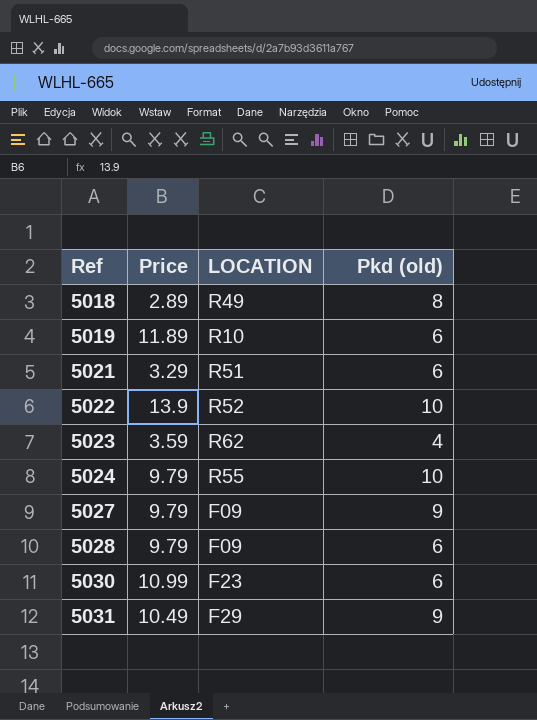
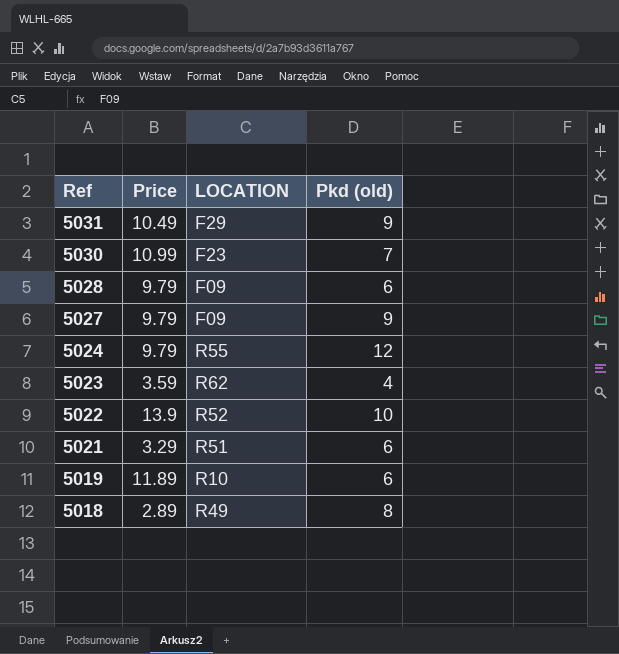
row order: Ref ascending -> Ref descending
5030 | Pkd (old): 6 -> 7
5024 | Pkd (old): 10 -> 12

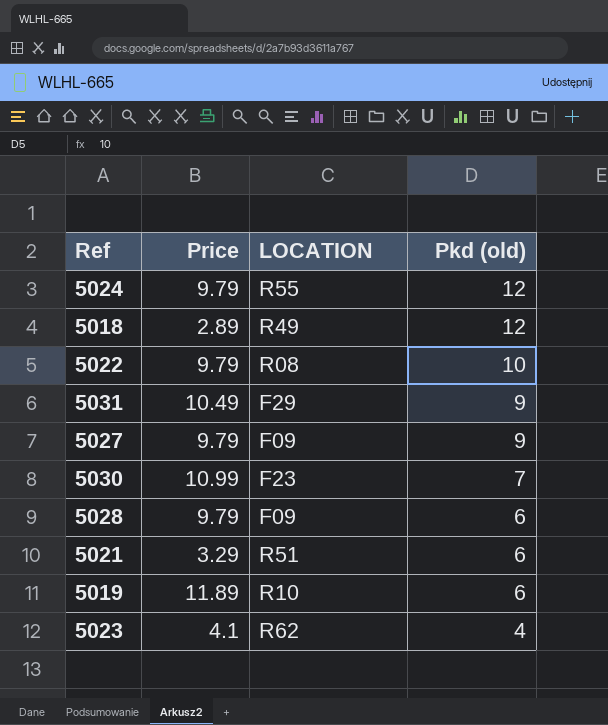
row order: Ref descending -> Pkd (old) descending
5018 | Pkd (old): 8 -> 12
5022 | Price: 13.9 -> 9.79
5022 | LOCATION: R52 -> R08
5023 | Price: 3.59 -> 4.1

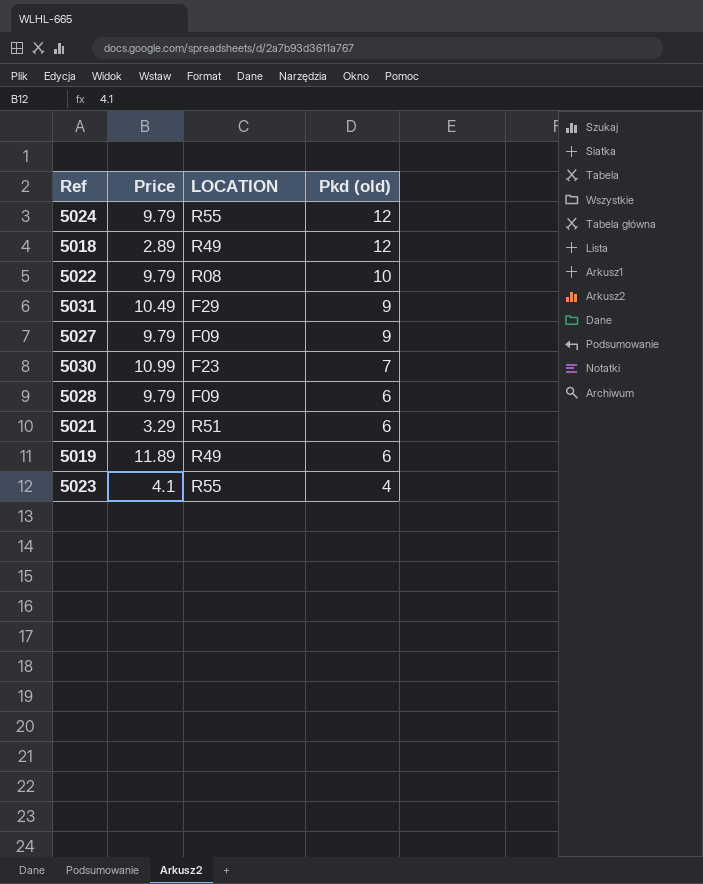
5019 | LOCATION: R10 -> R49
5023 | LOCATION: R62 -> R55

